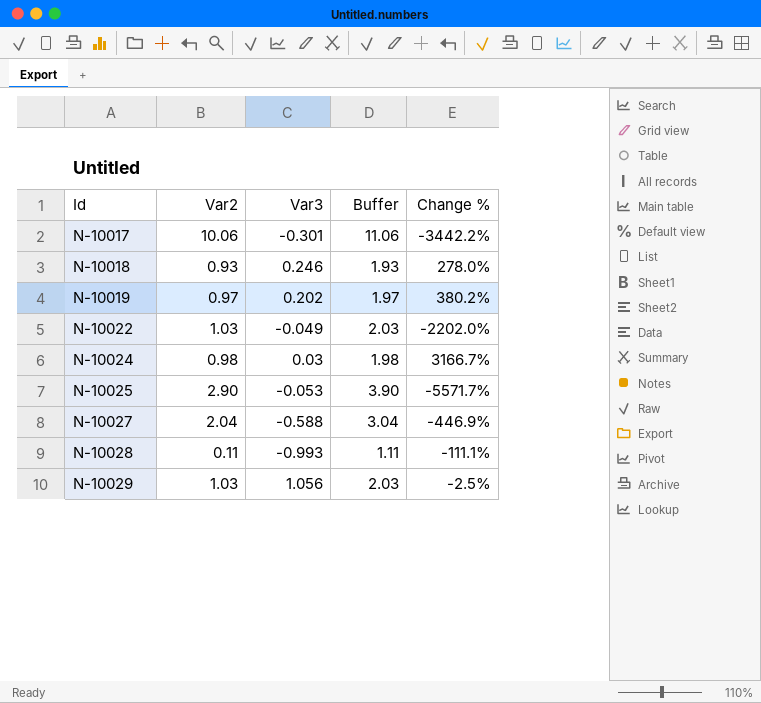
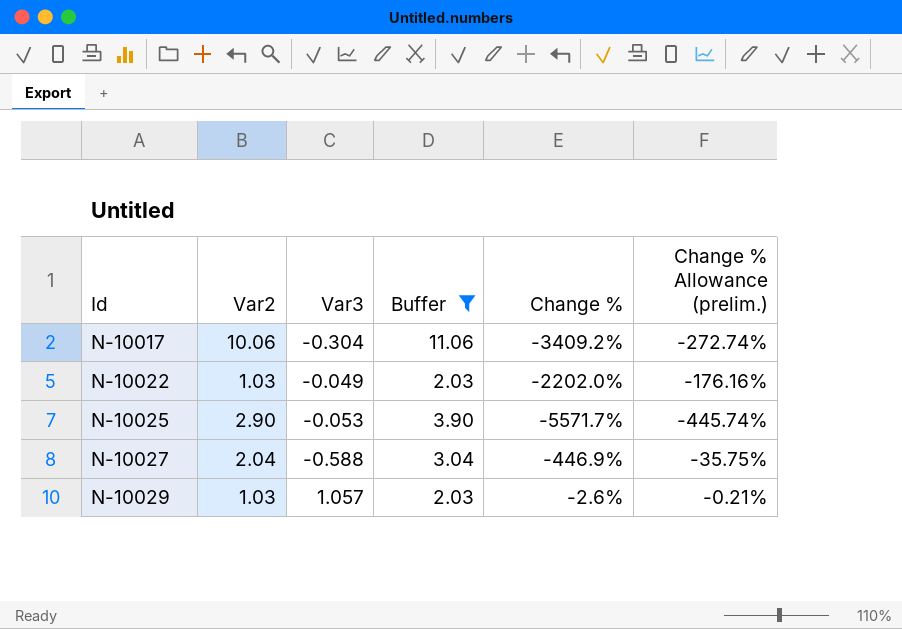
filter: none -> Buffer >= 2.03
column Change % Allowance (prelim.) | formula: none -> [Change %] * 0.08
N-10017 | Var3: -0.301 -> -0.304
N-10017 | Change %: -3442.2% -> -3409.2%
N-10029 | Var3: 1.056 -> 1.057
N-10029 | Change %: -2.5% -> -2.6%

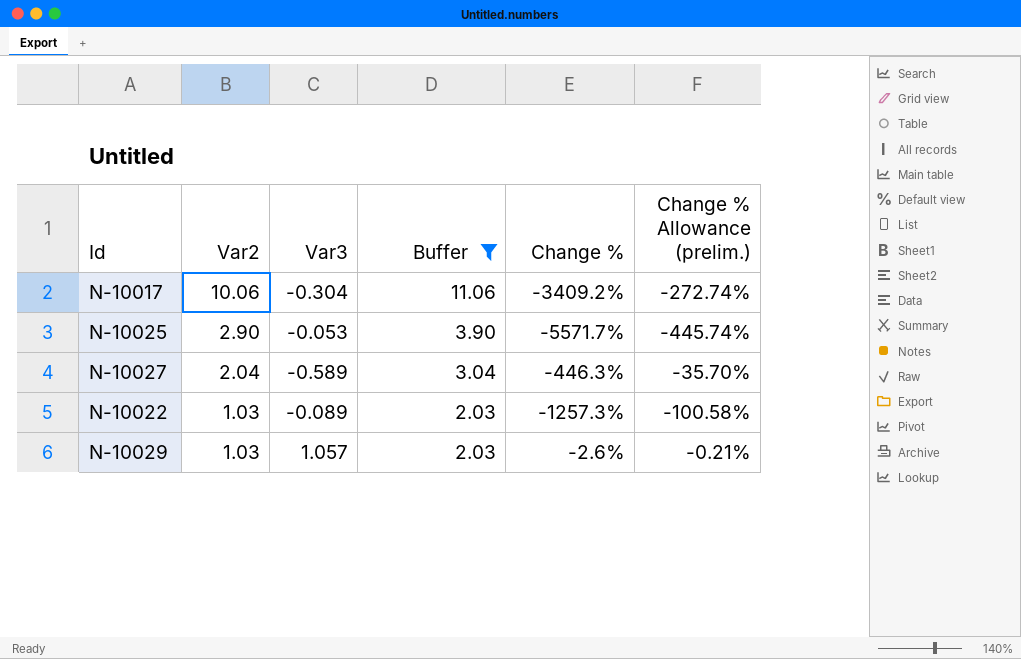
row order: Id ascending -> Var2 descending
N-10027 | Var3: -0.588 -> -0.589
N-10027 | Change %: -446.9% -> -446.3%
N-10027 | Change % Allowance (prelim.): -35.75% -> -35.70%
N-10022 | Var3: -0.049 -> -0.089
N-10022 | Change %: -2202.0% -> -1257.3%
N-10022 | Change % Allowance (prelim.): -176.16% -> -100.58%

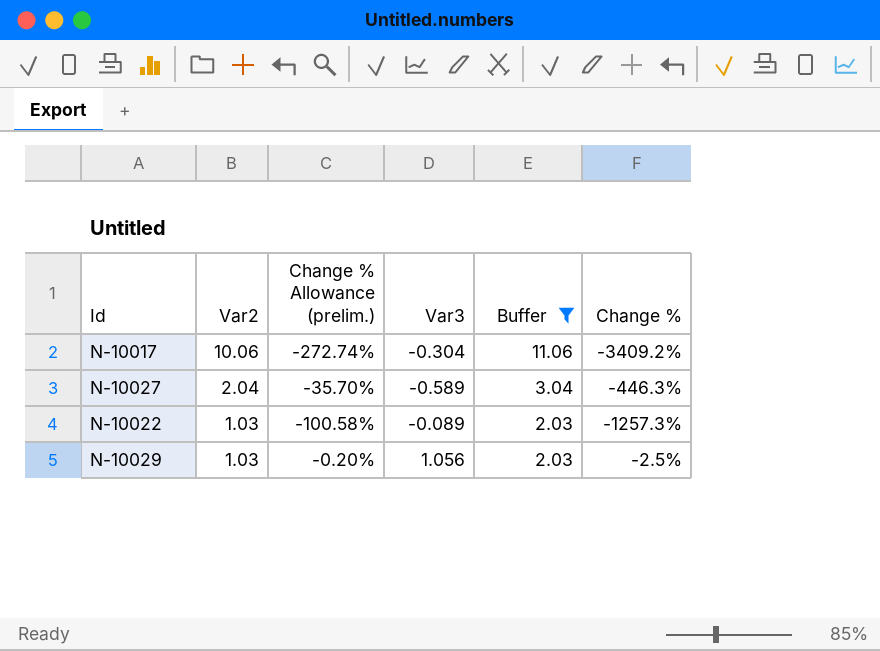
column Change % Allowance (prelim.) | position: 6 -> 3
row N-10025: 2.90 | -0.053 | 3.90 | -5571.7% | -445.74% -> none
N-10029 | Change % Allowance (prelim.): -0.21% -> -0.20%
N-10029 | Var3: 1.057 -> 1.056
N-10029 | Change %: -2.6% -> -2.5%

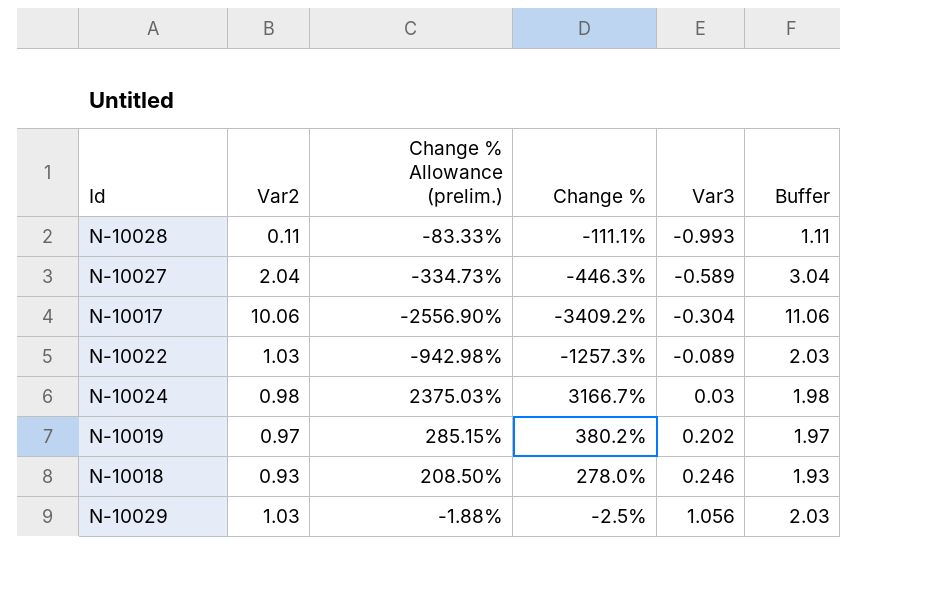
filter: Buffer >= 2.03 -> none
row order: Var2 descending -> Var3 ascending
column Change % Allowance (prelim.) | formula: [Change %] * 0.08 -> [Change %] * 0.75
column Change % | position: 6 -> 4

